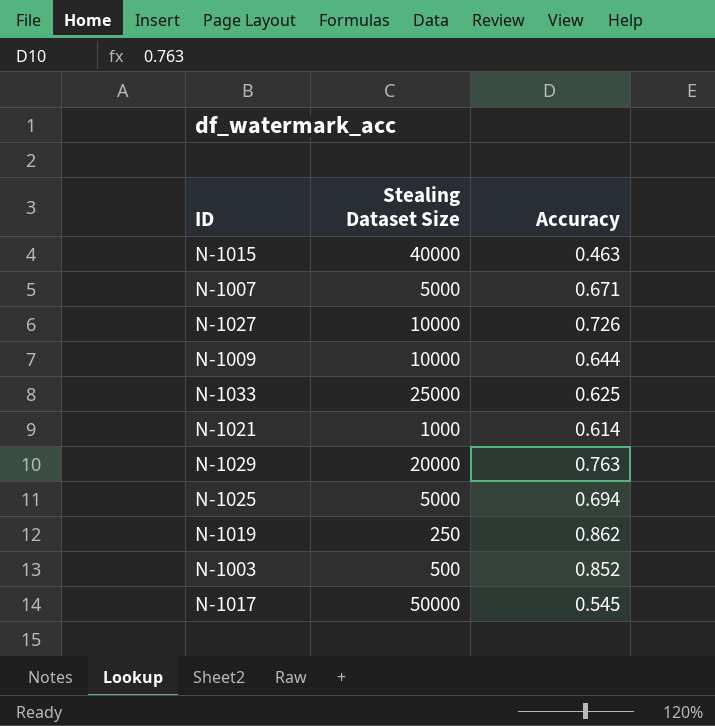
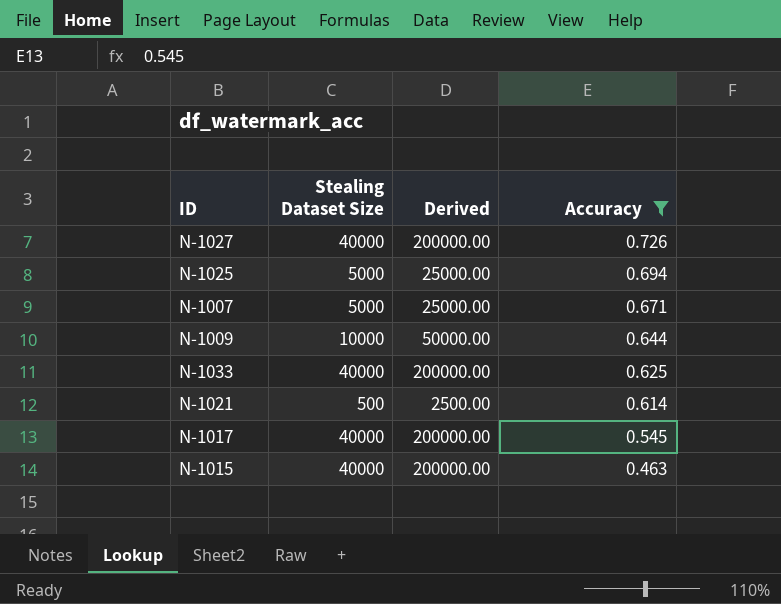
filter: none -> Accuracy <= 0.726
row order: none -> Accuracy descending
column Derived | formula: none -> [Stealing Dataset Size] * 5
N-1027 | Stealing Dataset Size: 10000 -> 40000
N-1033 | Stealing Dataset Size: 25000 -> 40000
N-1021 | Stealing Dataset Size: 1000 -> 500
N-1017 | Stealing Dataset Size: 50000 -> 40000

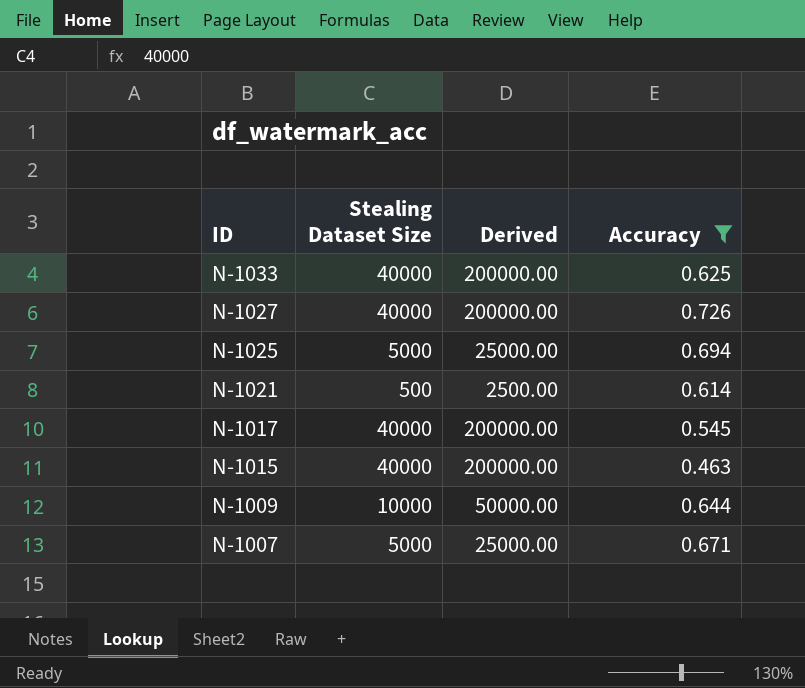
row order: Accuracy descending -> ID descending

